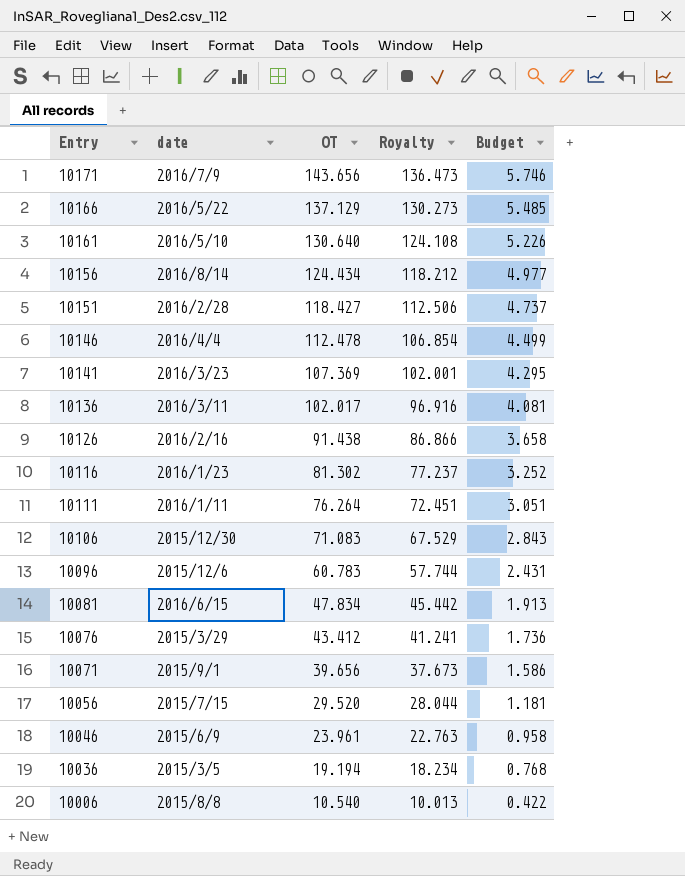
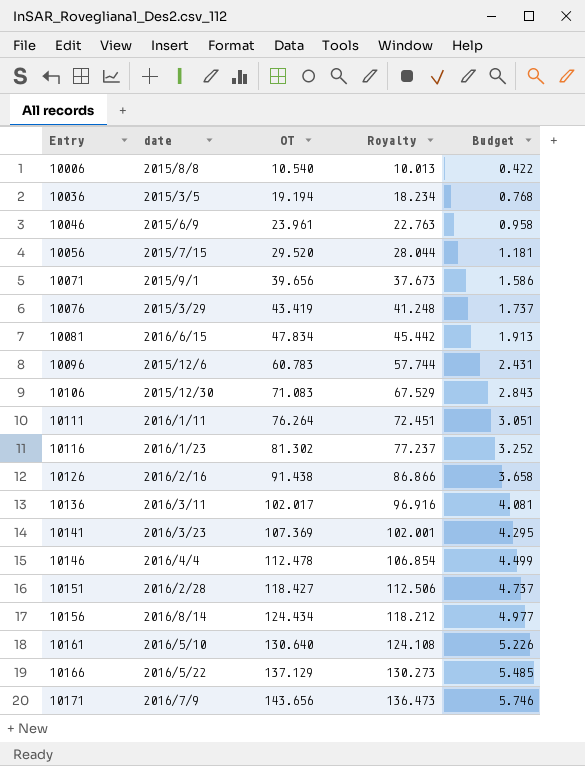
row order: Entry descending -> Entry ascending
10076 | OT: 43.412 -> 43.419
10076 | Royalty: 41.241 -> 41.248
10076 | Budget: 1.736 -> 1.737

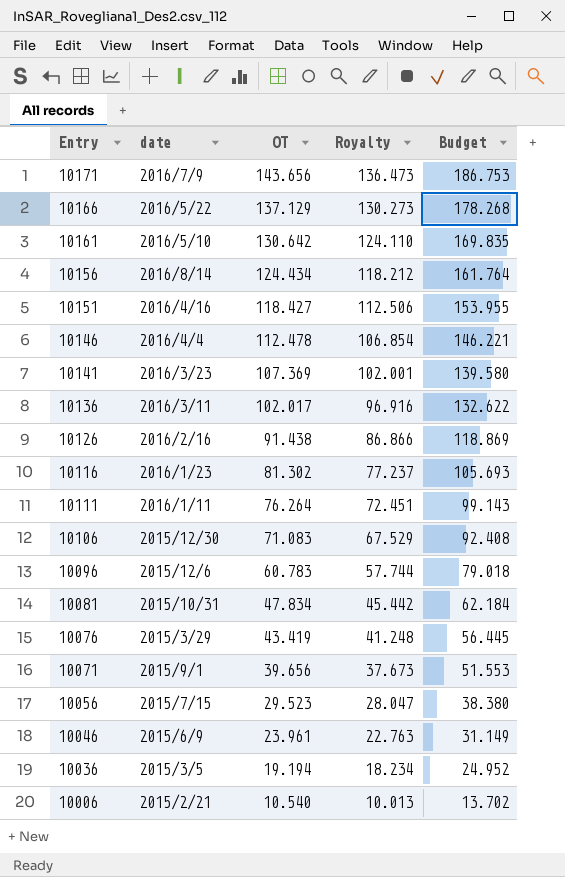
row order: Entry ascending -> Entry descending
column Budget | formula: [OT] * 0.04 -> [OT] * 1.3
10161 | OT: 130.640 -> 130.642
10161 | Royalty: 124.108 -> 124.110
10151 | date: 2016/2/28 -> 2016/4/16
10081 | date: 2016/6/15 -> 2015/10/31
10056 | OT: 29.520 -> 29.523
10056 | Royalty: 28.044 -> 28.047
10006 | date: 2015/8/8 -> 2015/2/21

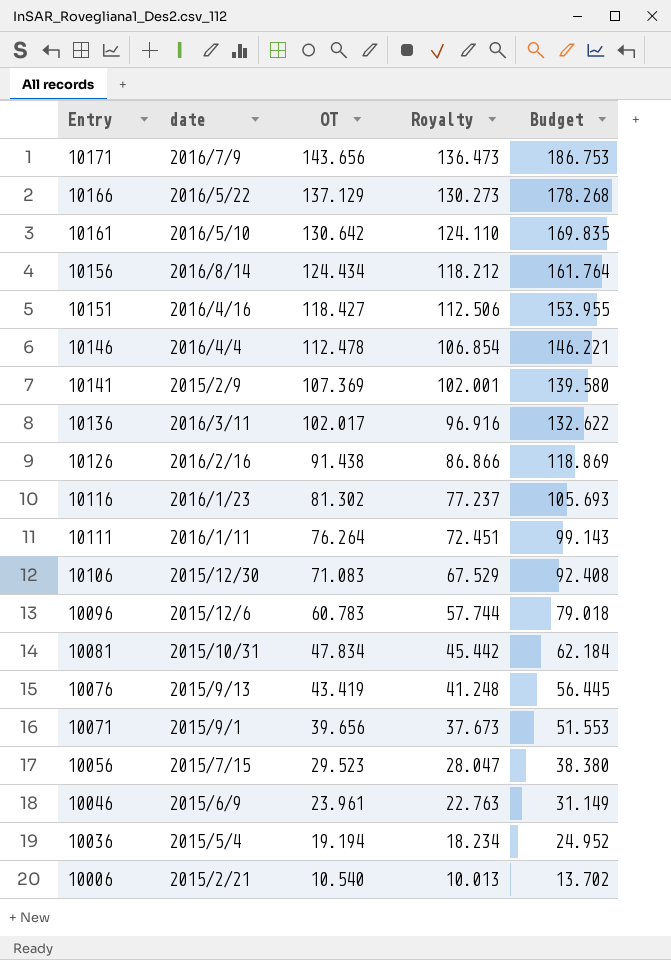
10141 | date: 2016/3/23 -> 2015/2/9
10076 | date: 2015/3/29 -> 2015/9/13
10036 | date: 2015/3/5 -> 2015/5/4

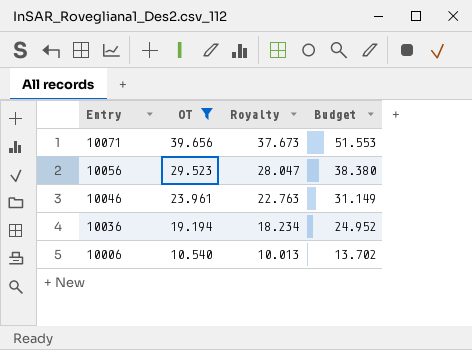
filter: none -> OT <= 39.656
column date | position: 2 -> none

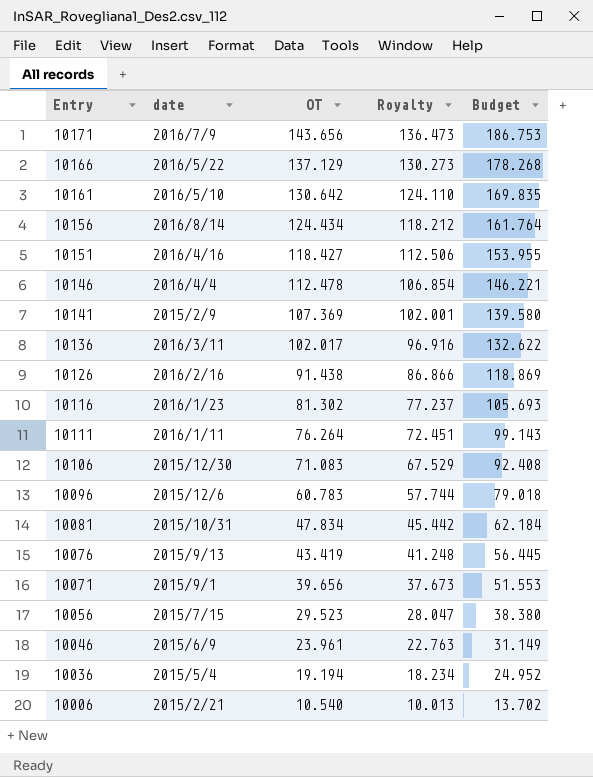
filter: OT <= 39.656 -> none
column date | position: none -> 2

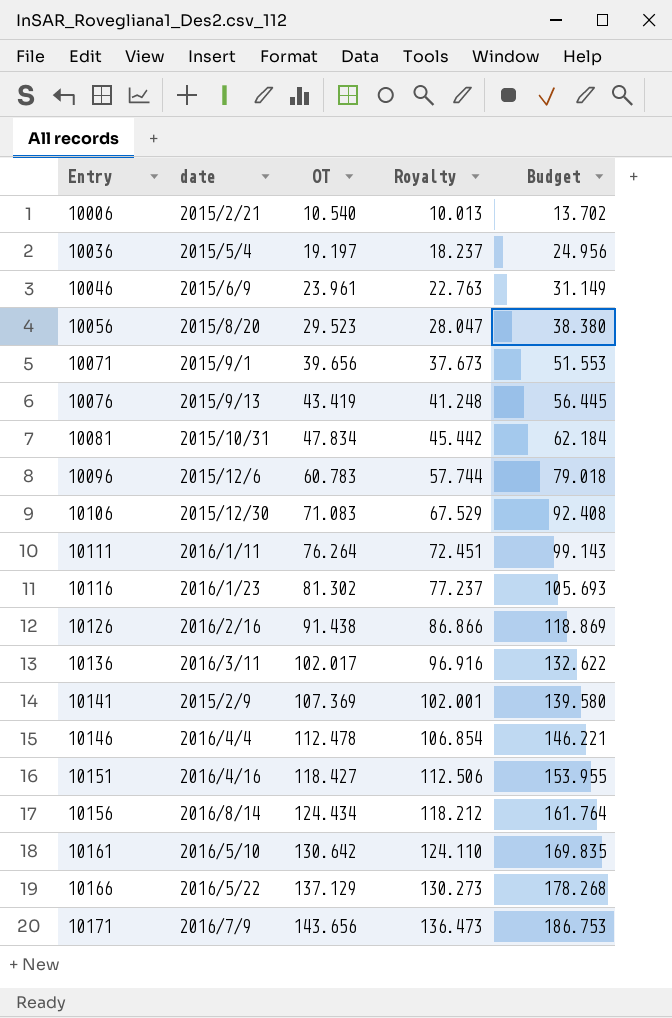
row order: Entry descending -> Entry ascending
10036 | OT: 19.194 -> 19.197
10036 | Royalty: 18.234 -> 18.237
10036 | Budget: 24.952 -> 24.956
10056 | date: 2015/7/15 -> 2015/8/20

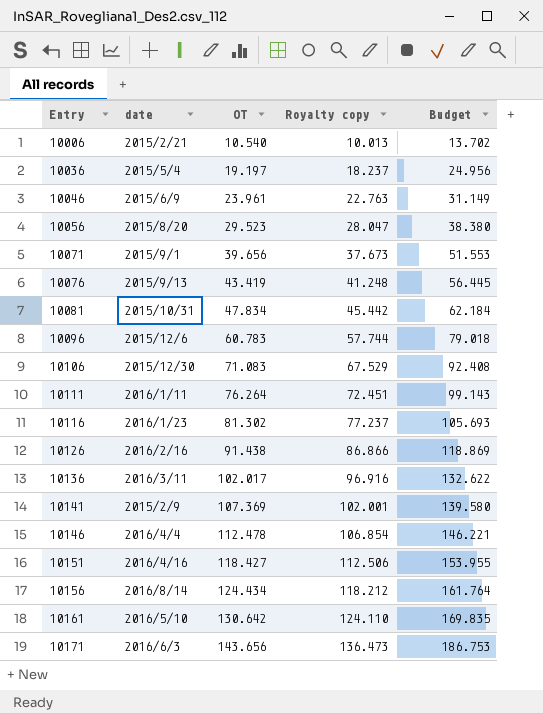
column name: Royalty -> Royalty copy
row 10166: 2016/5/22 | 137.129 | 130.273 | 178.268 -> none
10171 | date: 2016/7/9 -> 2016/6/3

